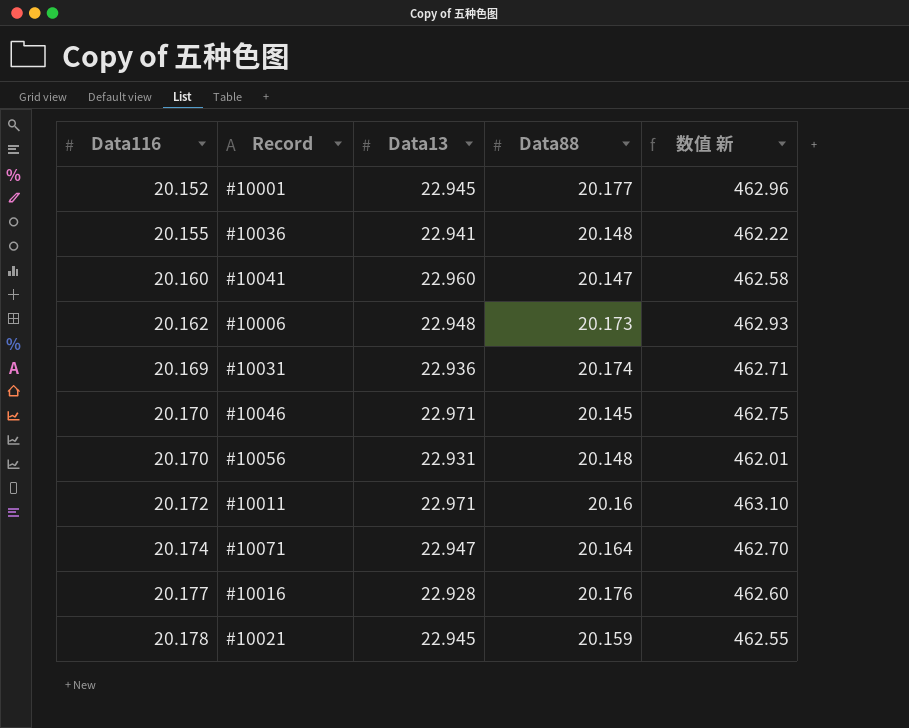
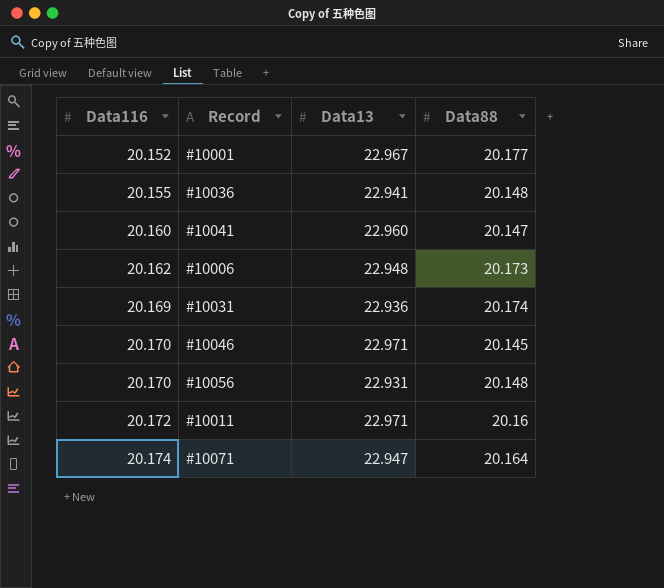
column 数值 新 | formula: [Data13] * [Data88] -> none
row #10016: 20.177 | 22.928 | 20.176 | 462.60 -> none
row #10021: 20.178 | 22.945 | 20.159 | 462.55 -> none
#10001 | Data13: 22.945 -> 22.967

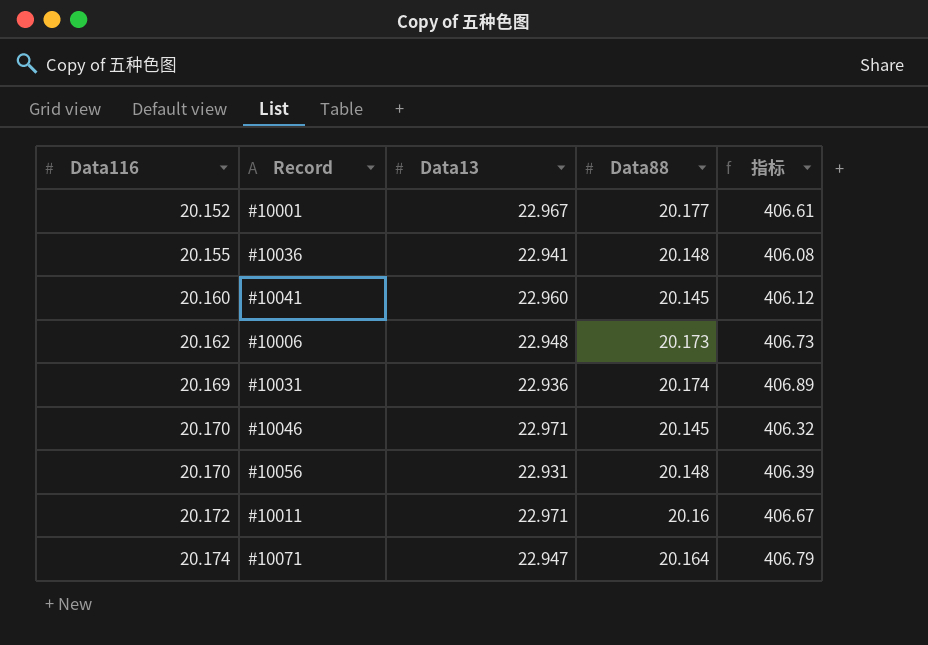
column 指标 | formula: none -> [Data116] * [Data88]
#10041 | Data88: 20.147 -> 20.145

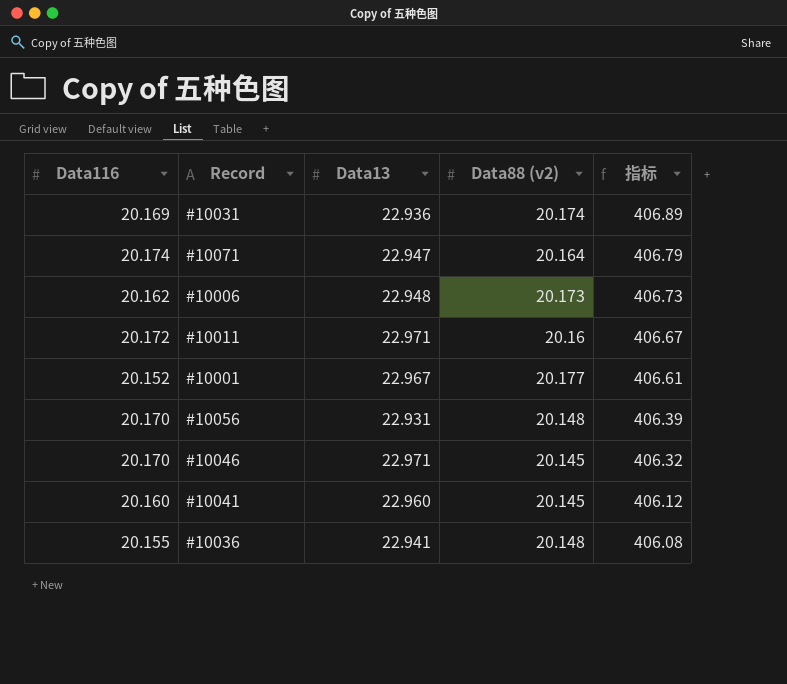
row order: Data116 ascending -> 指标 descending
column name: Data88 -> Data88 (v2)

